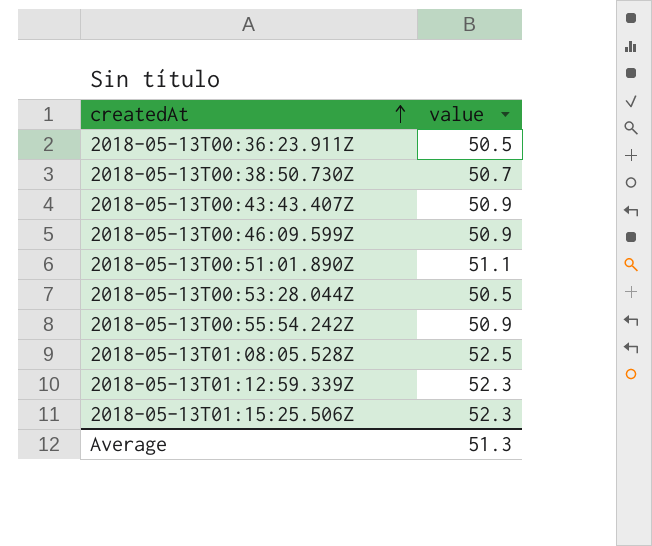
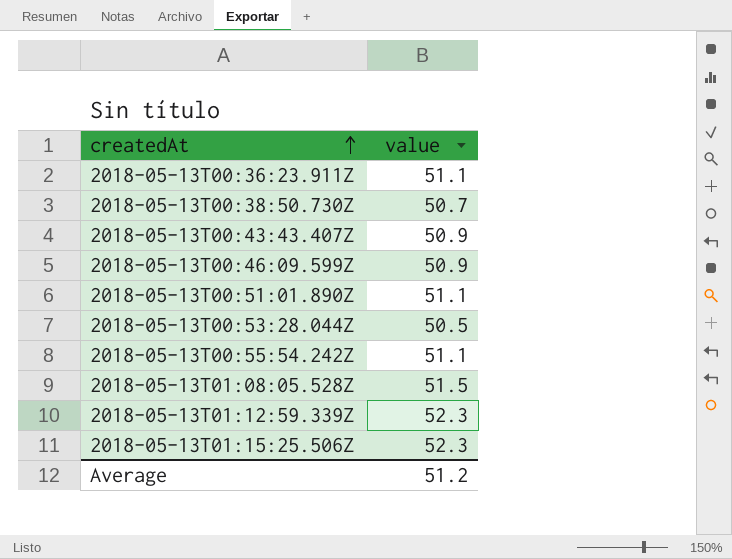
2018-05-13T00:36:23.911Z | value: 50.5 -> 51.1
2018-05-13T00:55:54.242Z | value: 50.9 -> 51.1
2018-05-13T01:08:05.528Z | value: 52.5 -> 51.5
Average | value: 51.3 -> 51.2

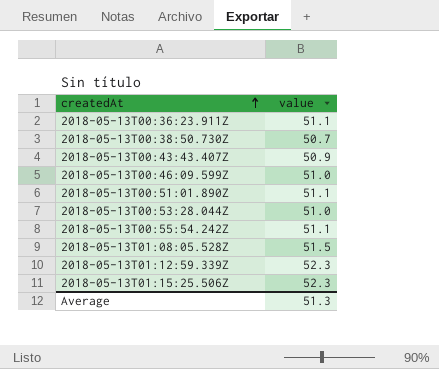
2018-05-13T00:46:09.599Z | value: 50.9 -> 51.0
2018-05-13T00:53:28.044Z | value: 50.5 -> 51.0
Average | value: 51.2 -> 51.3

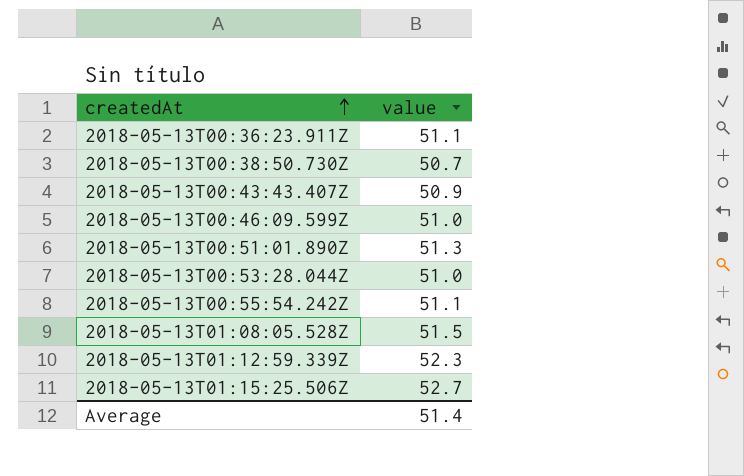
2018-05-13T00:51:01.890Z | value: 51.1 -> 51.3
2018-05-13T01:15:25.506Z | value: 52.3 -> 52.7
Average | value: 51.3 -> 51.4

